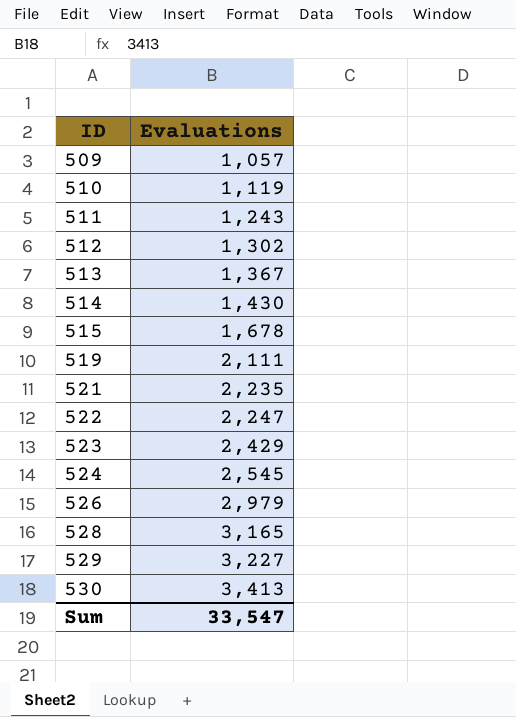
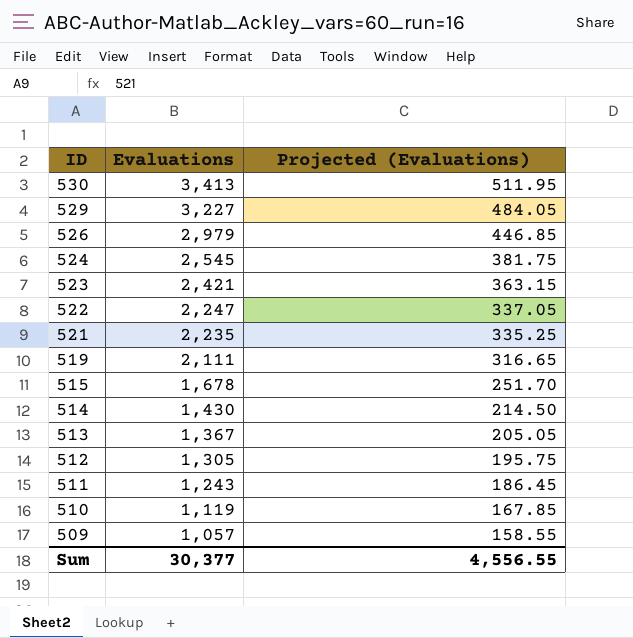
row order: ID ascending -> ID descending
column Projected (Evaluations) | formula: none -> [Evaluations] * 0.15
row 528: 3,165 -> none
523 | Evaluations: 2,429 -> 2,421
512 | Evaluations: 1,302 -> 1,305
Sum | Evaluations: 33,547 -> 30,377

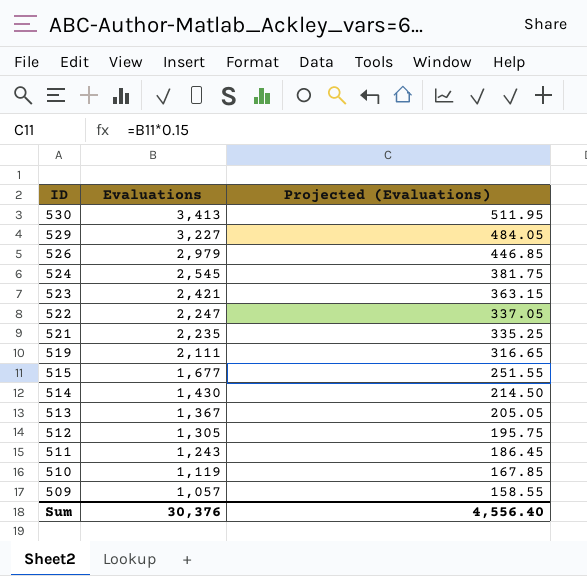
515 | Evaluations: 1,678 -> 1,677
515 | Projected (Evaluations): 251.70 -> 251.55
Sum | Evaluations: 30,377 -> 30,376
Sum | Projected (Evaluations): 4,556.55 -> 4,556.40

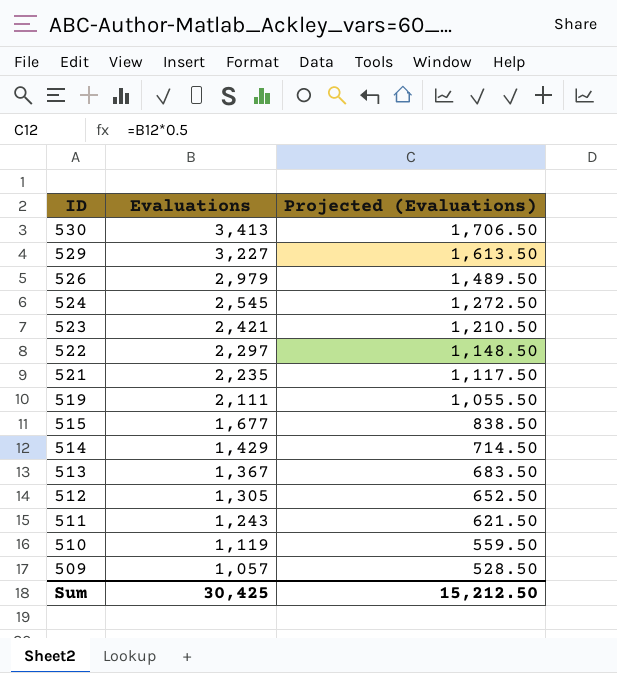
column Projected (Evaluations) | formula: [Evaluations] * 0.15 -> [Evaluations] * 0.5
522 | Evaluations: 2,247 -> 2,297
514 | Evaluations: 1,430 -> 1,429
Sum | Evaluations: 30,376 -> 30,425
Sum | Projected (Evaluations): 4,556.40 -> 15,212.50

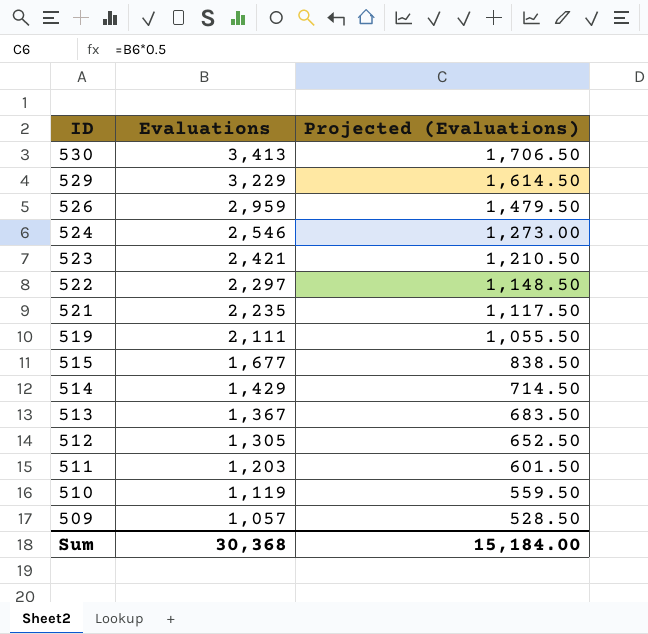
529 | Evaluations: 3,227 -> 3,229
529 | Projected (Evaluations): 1,613.50 -> 1,614.50
526 | Evaluations: 2,979 -> 2,959
526 | Projected (Evaluations): 1,489.50 -> 1,479.50
524 | Evaluations: 2,545 -> 2,546
524 | Projected (Evaluations): 1,272.50 -> 1,273.00
511 | Evaluations: 1,243 -> 1,203
511 | Projected (Evaluations): 621.50 -> 601.50
Sum | Evaluations: 30,425 -> 30,368
Sum | Projected (Evaluations): 15,212.50 -> 15,184.00

